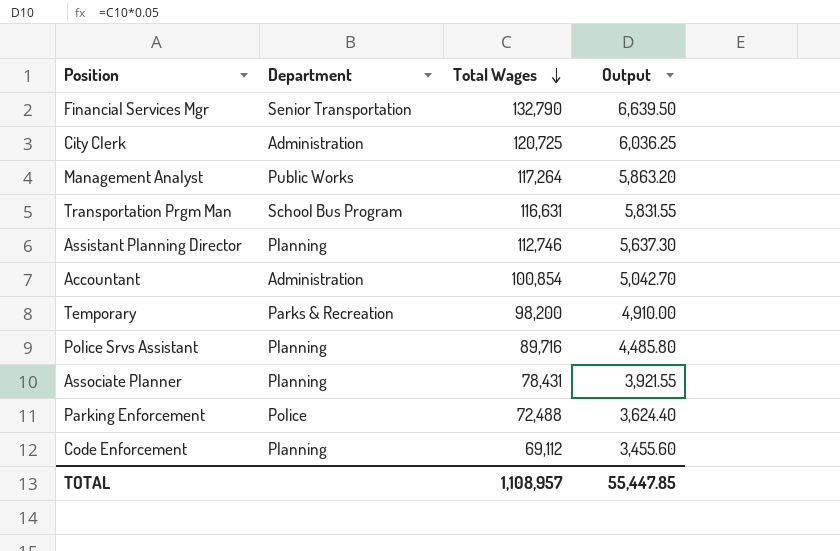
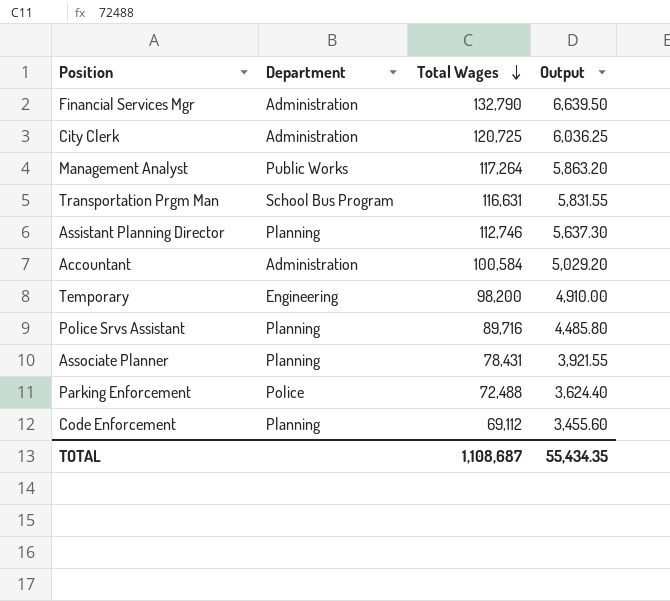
Financial Services Mgr | Department: Senior Transportation -> Administration
Accountant | Total Wages: 100,854 -> 100,584
Accountant | Output: 5,042.70 -> 5,029.20
Temporary | Department: Parks & Recreation -> Engineering
TOTAL | Total Wages: 1,108,957 -> 1,108,687
TOTAL | Output: 55,447.85 -> 55,434.35

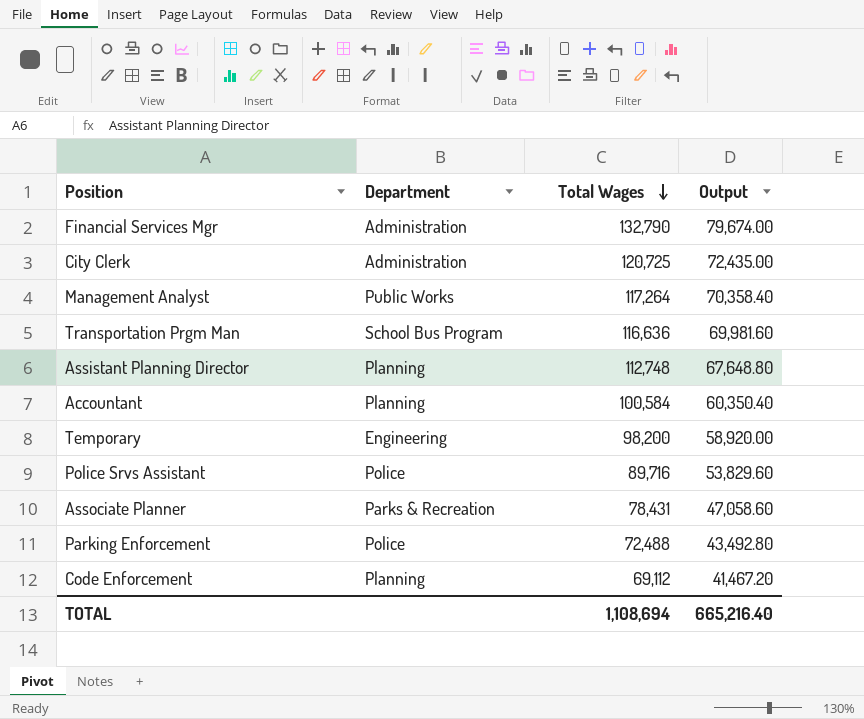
column Output | formula: [Total Wages] * 0.05 -> [Total Wages] * 0.6
Transportation Prgm Man | Total Wages: 116,631 -> 116,636
Assistant Planning Director | Total Wages: 112,746 -> 112,748
Accountant | Department: Administration -> Planning
Police Srvs Assistant | Department: Planning -> Police
Associate Planner | Department: Planning -> Parks & Recreation
TOTAL | Total Wages: 1,108,687 -> 1,108,694
TOTAL | Output: 55,434.35 -> 665,216.40

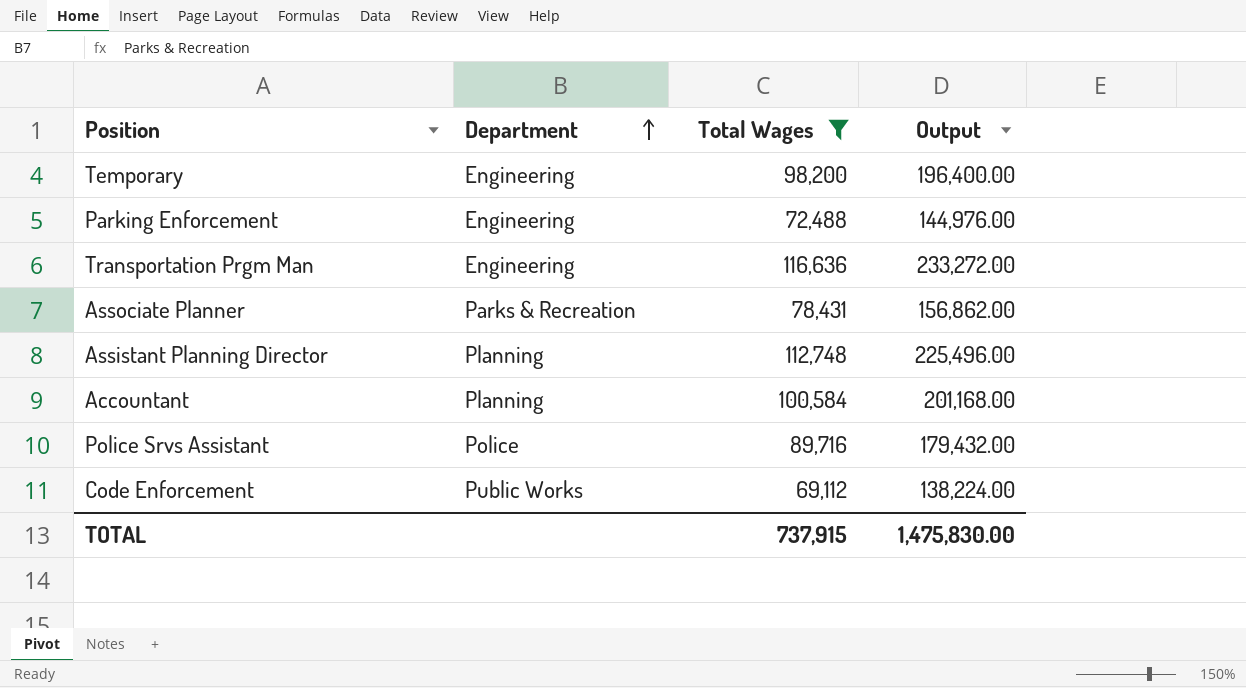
filter: none -> Total Wages <= 116,636
row order: Total Wages descending -> Department ascending
column Output | formula: [Total Wages] * 0.6 -> [Total Wages] * 2
Parking Enforcement | Department: Police -> Engineering
Transportation Prgm Man | Department: School Bus Program -> Engineering
Code Enforcement | Department: Planning -> Public Works
TOTAL | Total Wages: 1,108,694 -> 737,915
TOTAL | Output: 665,216.40 -> 1,475,830.00

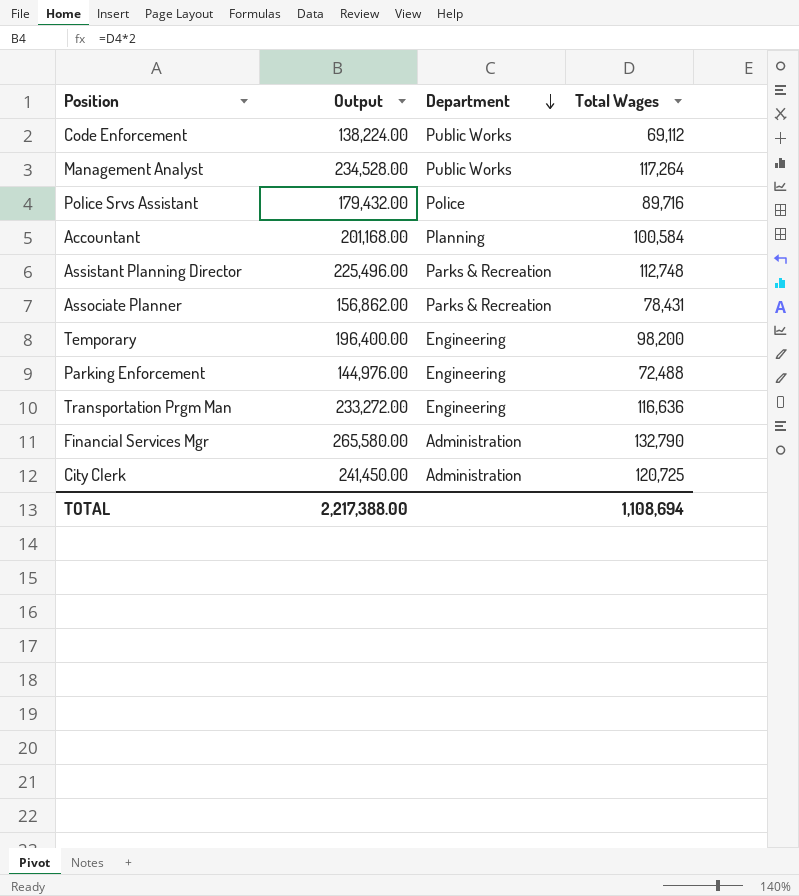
filter: Total Wages <= 116,636 -> none
row order: Department ascending -> Department descending
column Output | position: 4 -> 2
Assistant Planning Director | Department: Planning -> Parks & Recreation
TOTAL | Output: 1,475,830.00 -> 2,217,388.00
TOTAL | Total Wages: 737,915 -> 1,108,694

